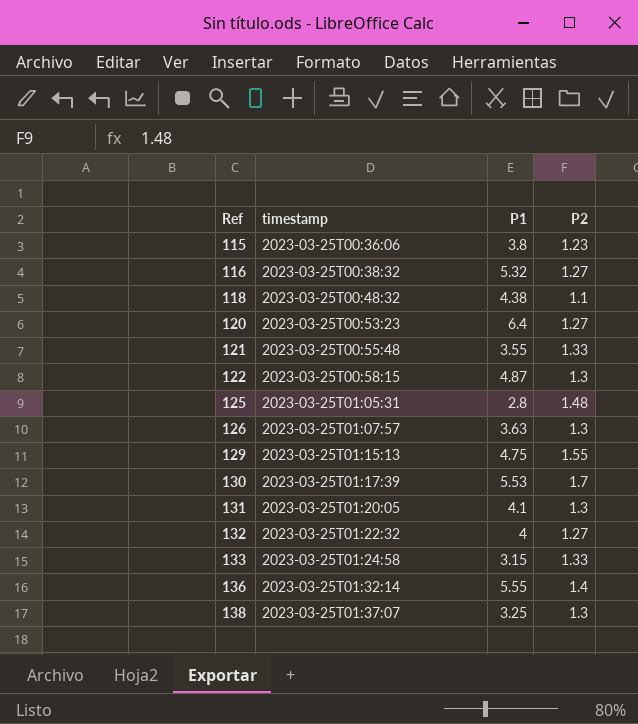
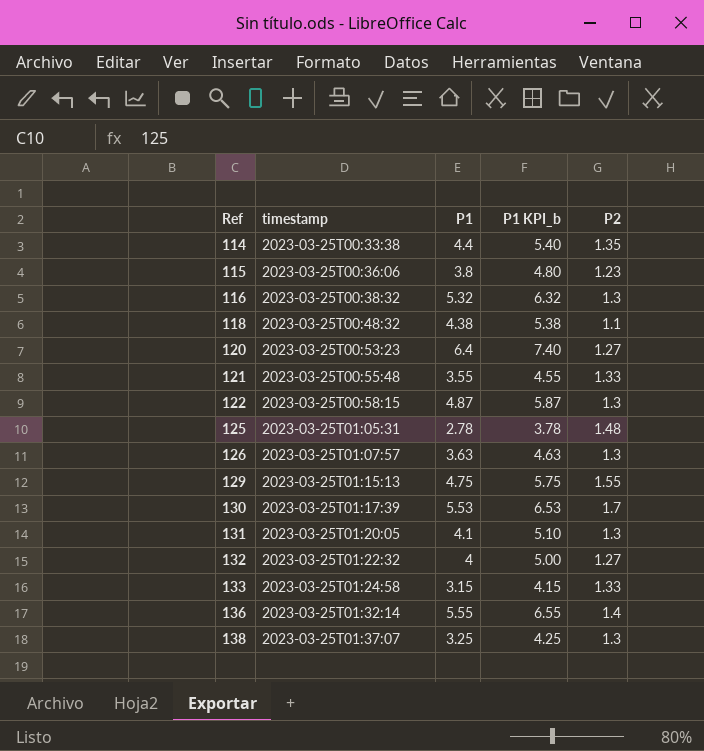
column P1 KPI_b | formula: none -> [P1] + 1
row 114: none -> 2023-03-25T00:33:38 | 4.4 | 5.40 | 1.35
116 | P2: 1.27 -> 1.3
125 | P1: 2.8 -> 2.78

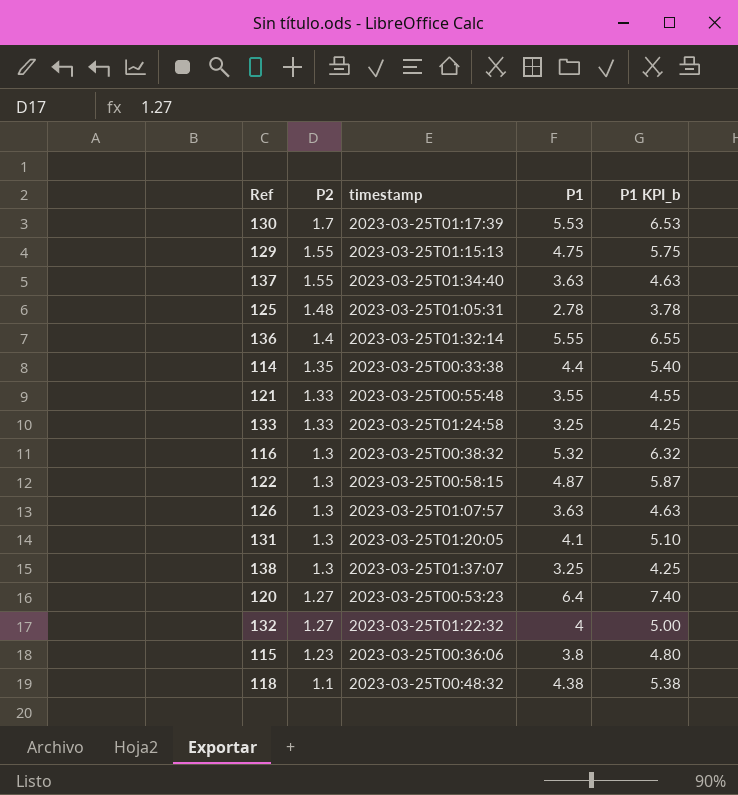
row order: Ref ascending -> P2 descending
column P2 | position: 5 -> 2
row 137: none -> 1.55 | 2023-03-25T01:34:40 | 3.63 | 4.63
133 | P1: 3.15 -> 3.25
133 | P1 KPI_b: 4.15 -> 4.25

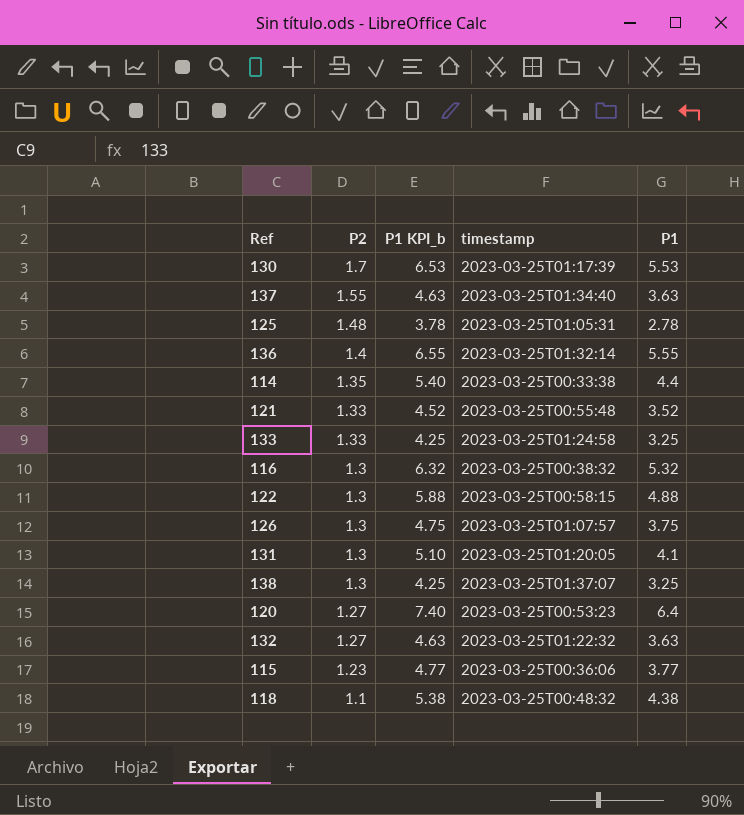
column P1 KPI_b | position: 5 -> 3
row 129: 1.55 | 2023-03-25T01:15:13 | 4.75 | 5.75 -> none
121 | P1 KPI_b: 4.55 -> 4.52
121 | P1: 3.55 -> 3.52
122 | P1 KPI_b: 5.87 -> 5.88
122 | P1: 4.87 -> 4.88
126 | P1 KPI_b: 4.63 -> 4.75
126 | P1: 3.63 -> 3.75
132 | P1 KPI_b: 5.00 -> 4.63
132 | P1: 4 -> 3.63
115 | P1 KPI_b: 4.80 -> 4.77
115 | P1: 3.8 -> 3.77

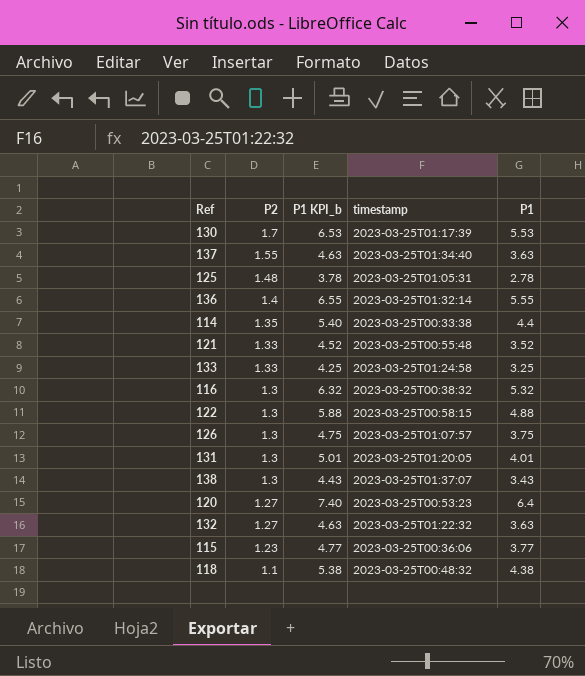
131 | P1 KPI_b: 5.10 -> 5.01
131 | P1: 4.1 -> 4.01
138 | P1 KPI_b: 4.25 -> 4.43
138 | P1: 3.25 -> 3.43

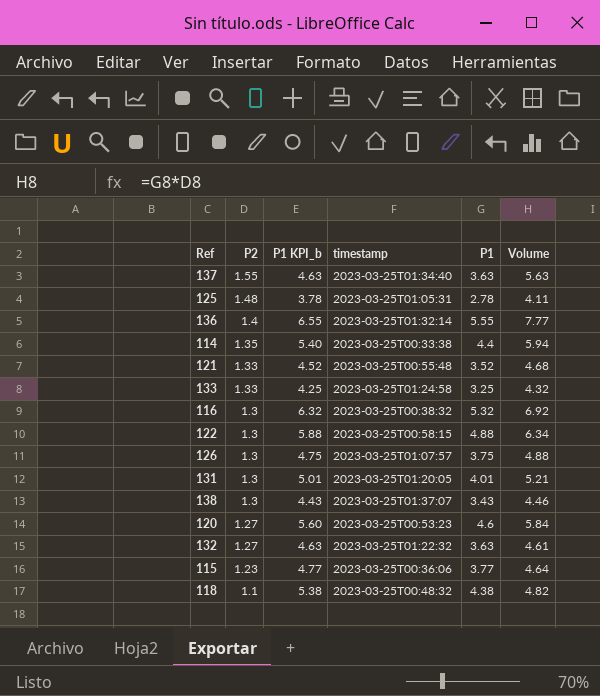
column Volume | formula: none -> [P2] * [P1]
row 130: 1.7 | 6.53 | 2023-03-25T01:17:39 | 5.53 -> none
120 | P1 KPI_b: 7.40 -> 5.60
120 | P1: 6.4 -> 4.6

